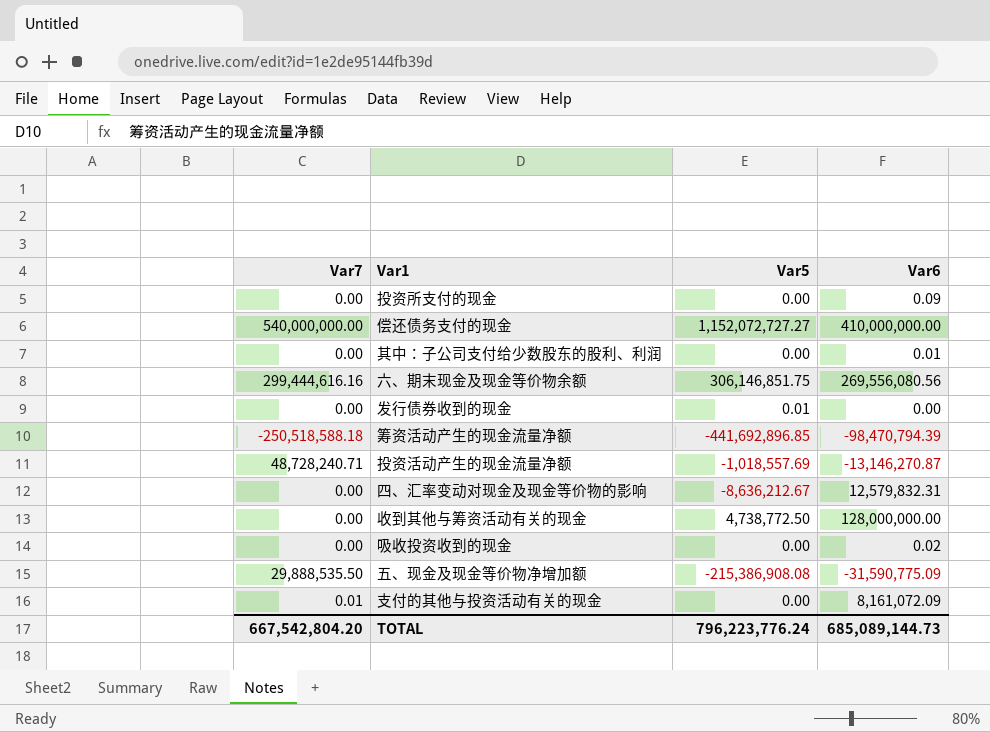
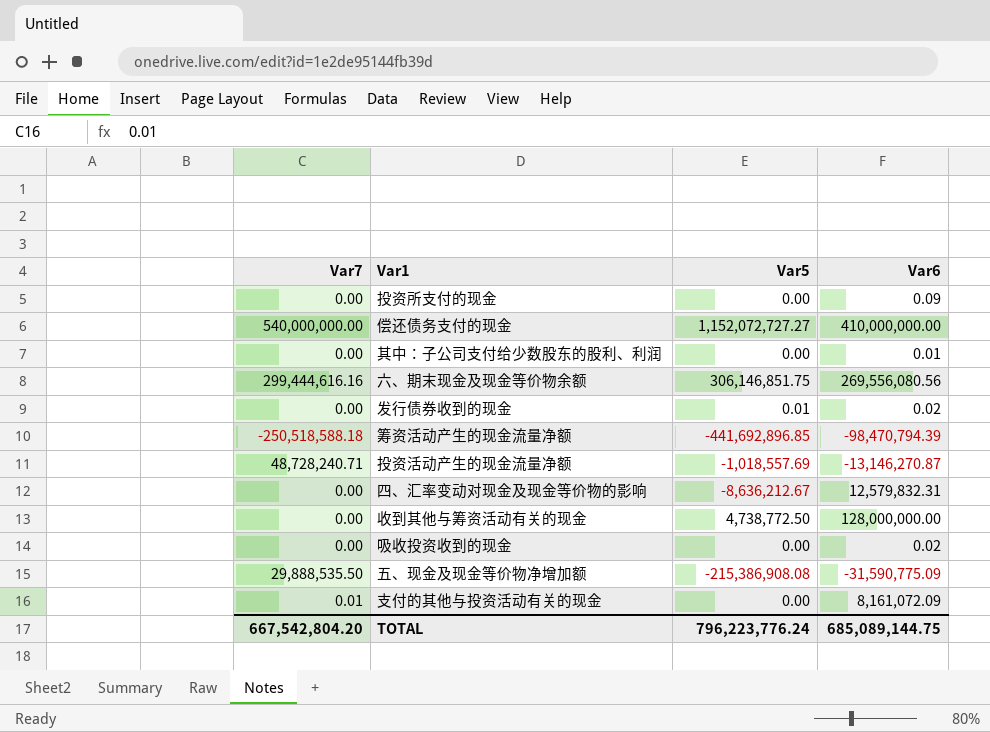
发行债券收到的现金 | Var6: 0.00 -> 0.02
TOTAL | Var6: 685,089,144.73 -> 685,089,144.75

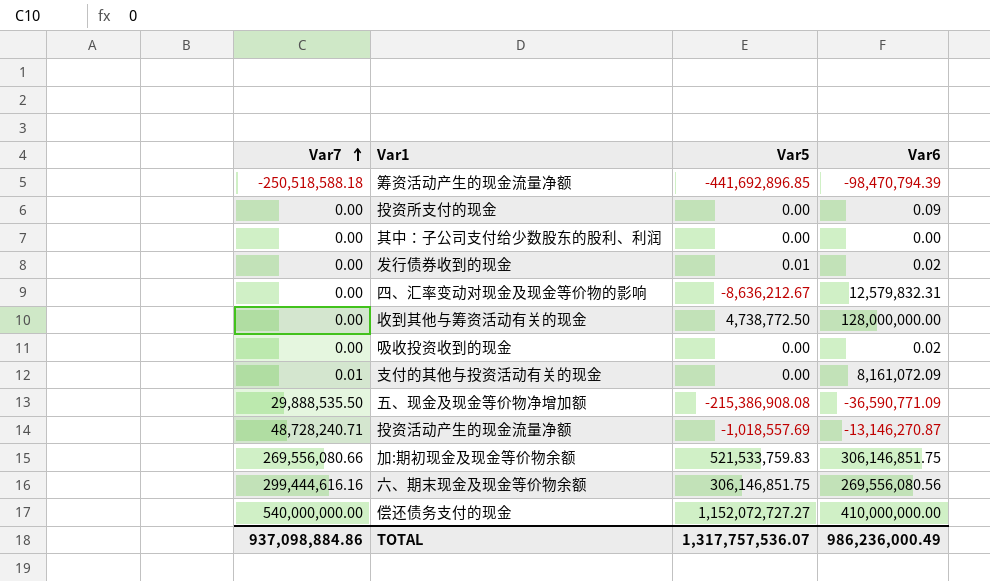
row order: none -> Var7 ascending
其中：子公司支付给少数股东的股利、利润 | Var6: 0.01 -> 0.00
五、现金及现金等价物净增加额 | Var6: -31,590,775.09 -> -36,590,771.09
row 加:期初现金及现金等价物余额: none -> 269,556,080.66 | 521,533,759.83 | 306,146,851.75
TOTAL | Var7: 667,542,804.20 -> 937,098,884.86
TOTAL | Var5: 796,223,776.24 -> 1,317,757,536.07
TOTAL | Var6: 685,089,144.75 -> 986,236,000.49

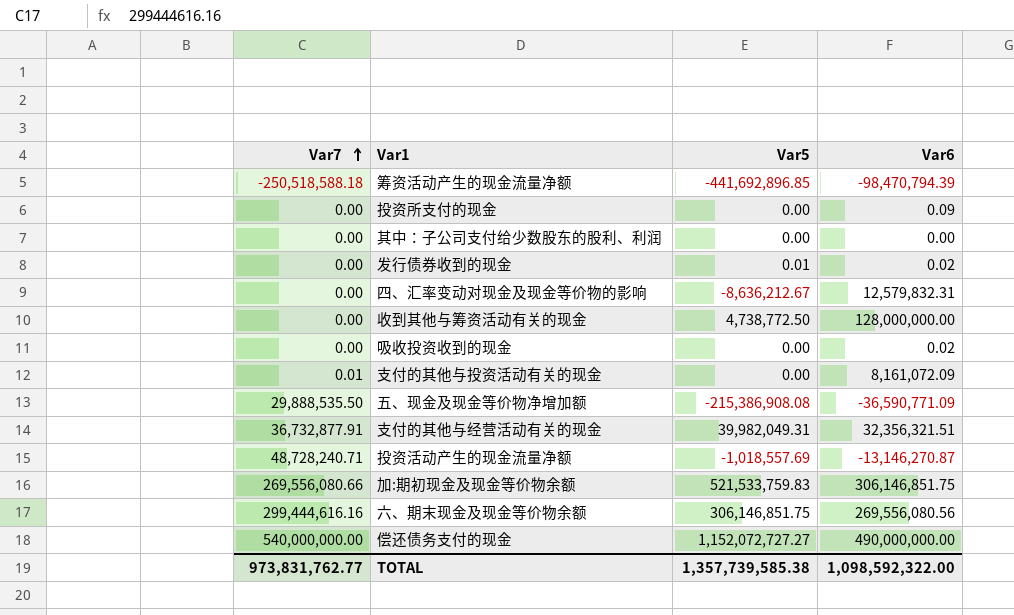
row 支付的其他与经营活动有关的现金: none -> 36,732,877.91 | 39,982,049.31 | 32,356,321.51
偿还债务支付的现金 | Var6: 410,000,000.00 -> 490,000,000.00
TOTAL | Var7: 937,098,884.86 -> 973,831,762.77
TOTAL | Var5: 1,317,757,536.07 -> 1,357,739,585.38
TOTAL | Var6: 986,236,000.49 -> 1,098,592,322.00

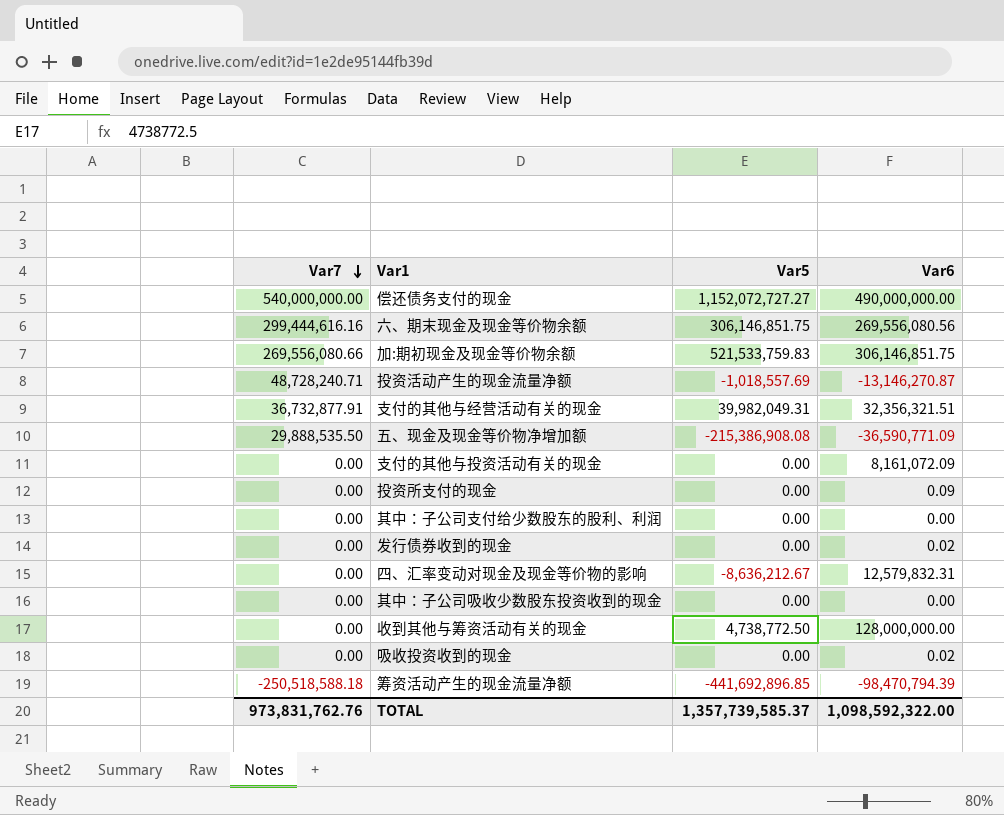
row order: Var7 ascending -> Var7 descending
支付的其他与投资活动有关的现金 | Var7: 0.01 -> 0.00
发行债券收到的现金 | Var5: 0.01 -> 0.00
row 其中：子公司吸收少数股东投资收到的现金: none -> 0.00 | 0.00 | 0.00
TOTAL | Var7: 973,831,762.77 -> 973,831,762.76
TOTAL | Var5: 1,357,739,585.38 -> 1,357,739,585.37

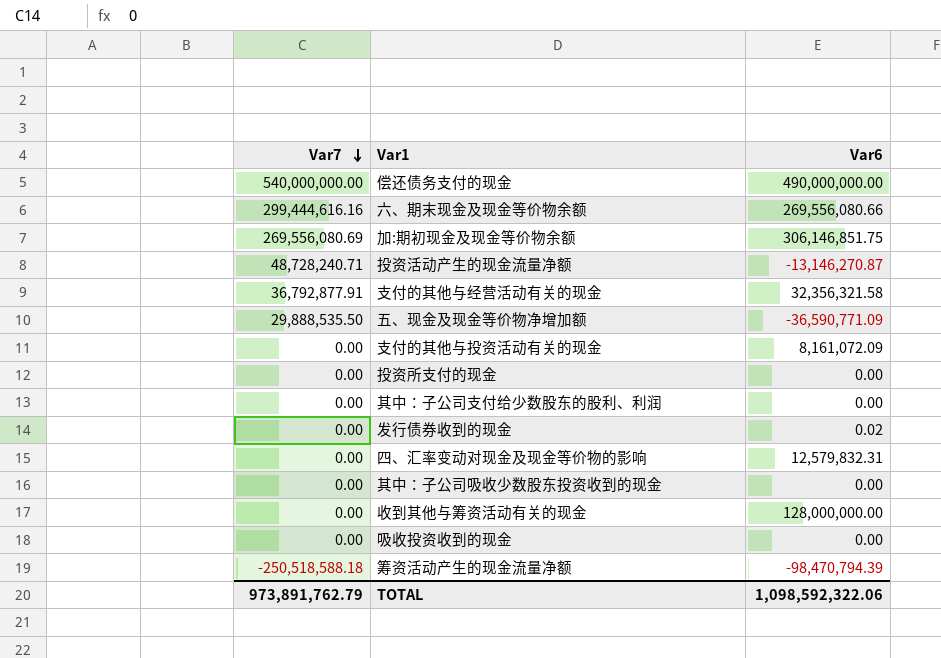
column Var5 | position: 3 -> none
六、期末现金及现金等价物余额 | Var6: 269,556,080.56 -> 269,556,080.66
加:期初现金及现金等价物余额 | Var7: 269,556,080.66 -> 269,556,080.69
支付的其他与经营活动有关的现金 | Var7: 36,732,877.91 -> 36,792,877.91
支付的其他与经营活动有关的现金 | Var6: 32,356,321.51 -> 32,356,321.58
投资所支付的现金 | Var6: 0.09 -> 0.00
吸收投资收到的现金 | Var6: 0.02 -> 0.00
TOTAL | Var7: 973,831,762.76 -> 973,891,762.79
TOTAL | Var6: 1,098,592,322.00 -> 1,098,592,322.06

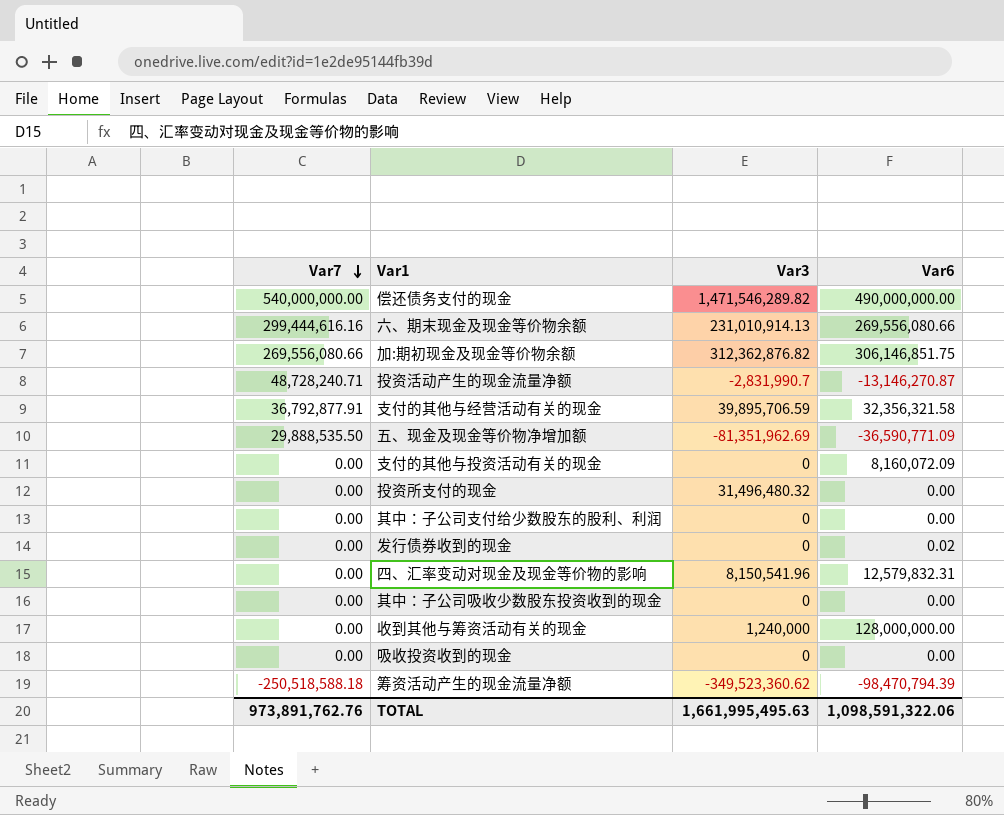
column Var3 | position: none -> 3
加:期初现金及现金等价物余额 | Var7: 269,556,080.69 -> 269,556,080.66
支付的其他与投资活动有关的现金 | Var6: 8,161,072.09 -> 8,160,072.09
TOTAL | Var7: 973,891,762.79 -> 973,891,762.76
TOTAL | Var6: 1,098,592,322.06 -> 1,098,591,322.06

